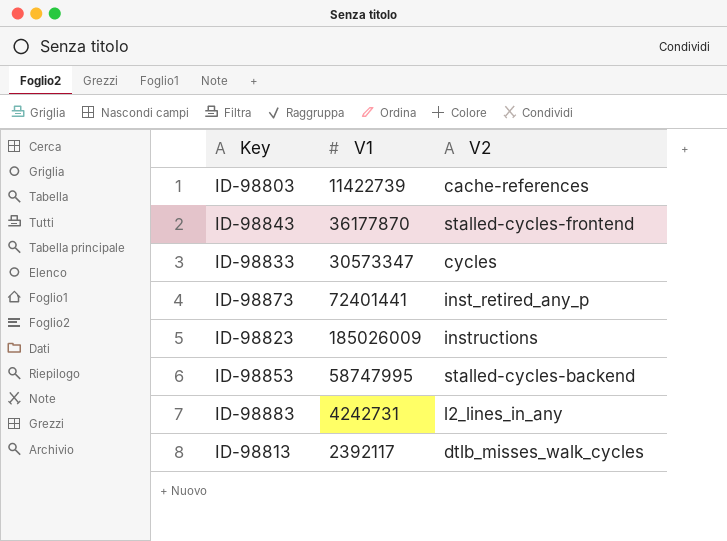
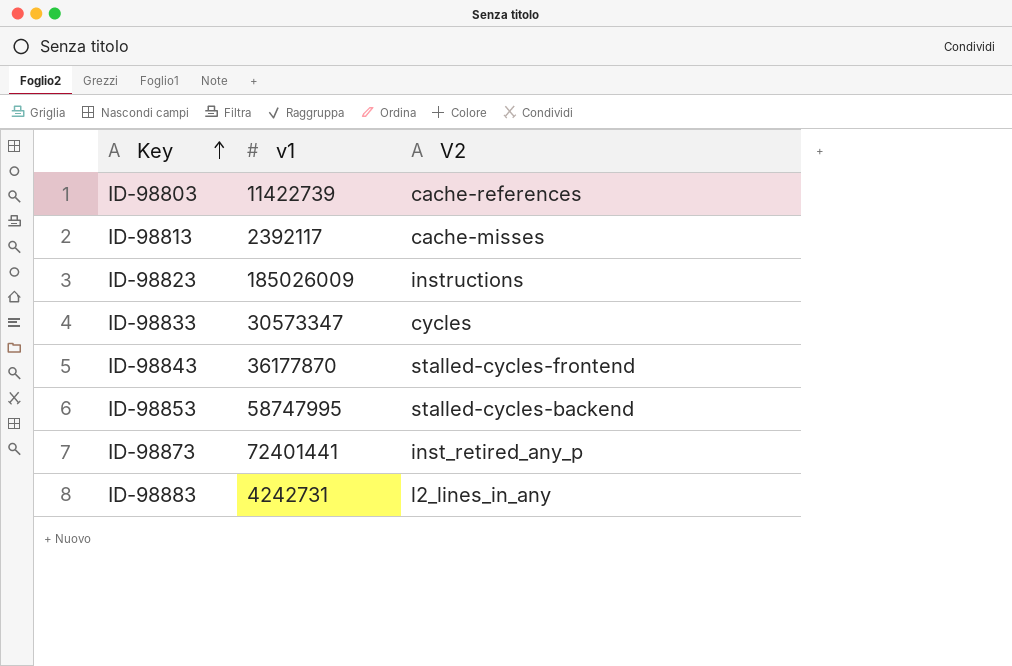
row order: none -> Key ascending
column name: V1 -> v1
ID-98813 | V2: dtlb_misses_walk_cycles -> cache-misses

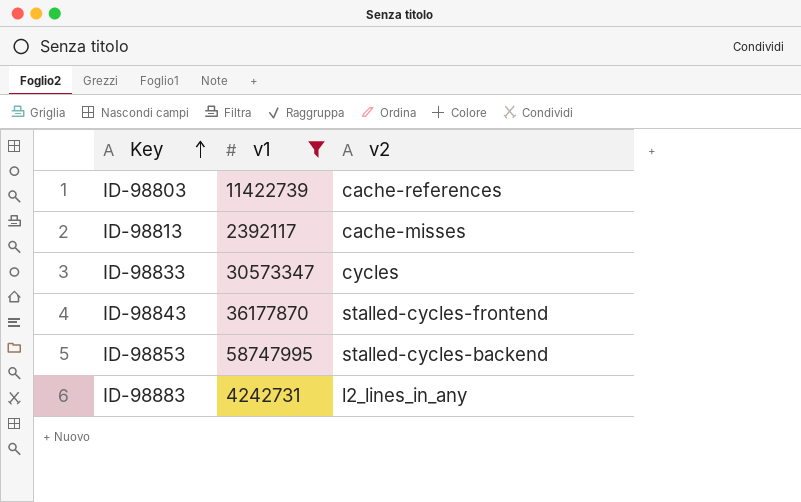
filter: none -> v1 <= 58747995
column name: V2 -> v2

